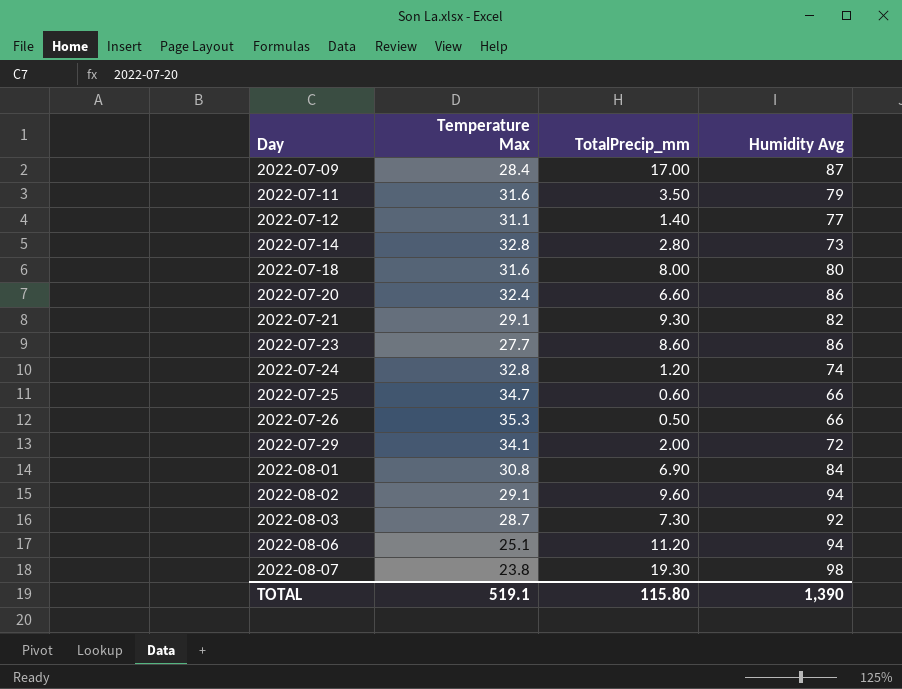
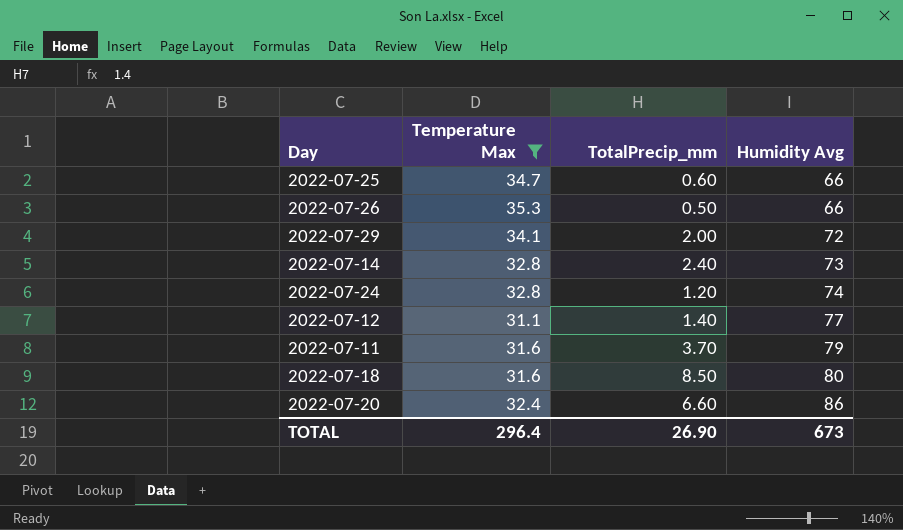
filter: none -> Temperature Max >= 31.1
row order: Day ascending -> Humidity Avg ascending
2022-07-14 | TotalPrecip_mm: 2.80 -> 2.40
2022-07-11 | TotalPrecip_mm: 3.50 -> 3.70
2022-07-18 | TotalPrecip_mm: 8.00 -> 8.50
TOTAL | Temperature Max: 519.1 -> 296.4
TOTAL | TotalPrecip_mm: 115.80 -> 26.90
TOTAL | Humidity Avg: 1,390 -> 673

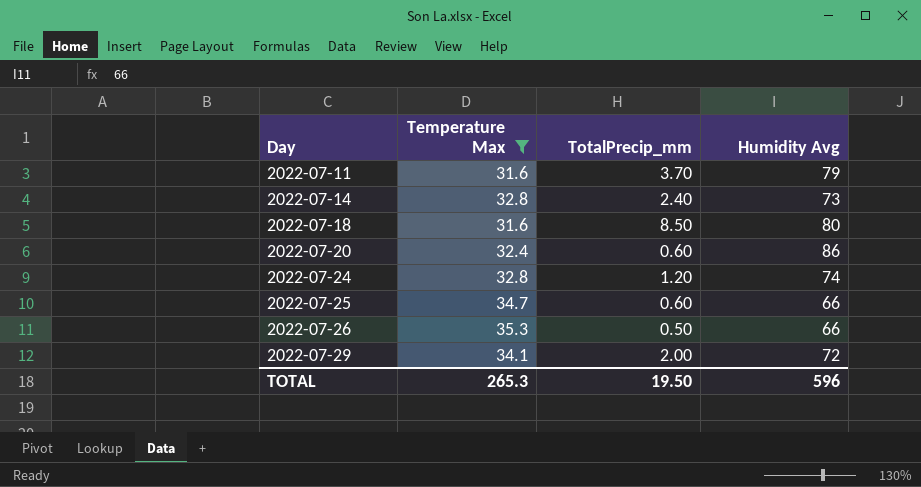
row order: Humidity Avg ascending -> Day ascending
row 2022-07-12: 31.1 | 1.40 | 77 -> none
2022-07-20 | TotalPrecip_mm: 6.60 -> 0.60
TOTAL | Temperature Max: 296.4 -> 265.3
TOTAL | TotalPrecip_mm: 26.90 -> 19.50
TOTAL | Humidity Avg: 673 -> 596

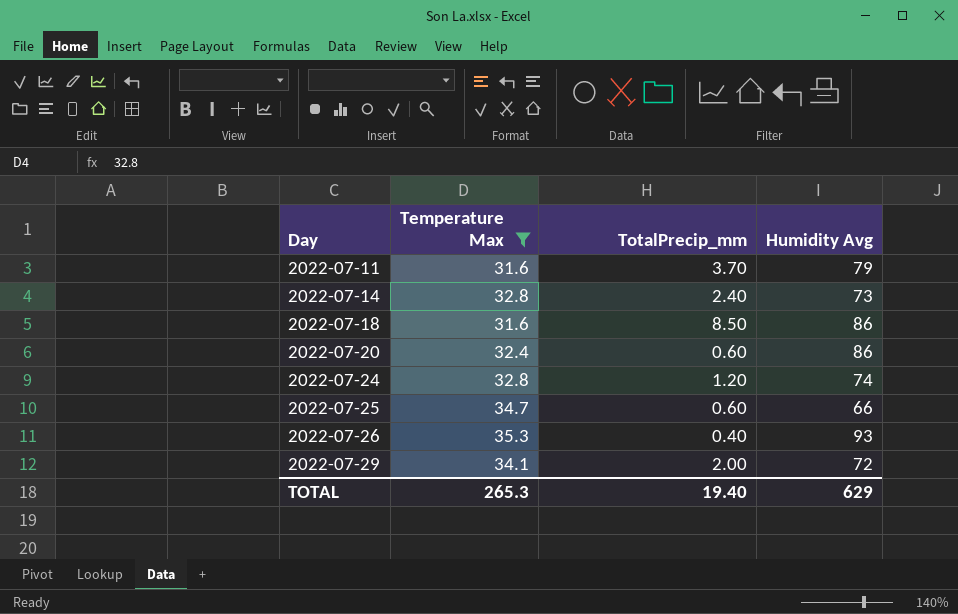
2022-07-18 | Humidity Avg: 80 -> 86
2022-07-26 | TotalPrecip_mm: 0.50 -> 0.40
2022-07-26 | Humidity Avg: 66 -> 93
TOTAL | TotalPrecip_mm: 19.50 -> 19.40
TOTAL | Humidity Avg: 596 -> 629

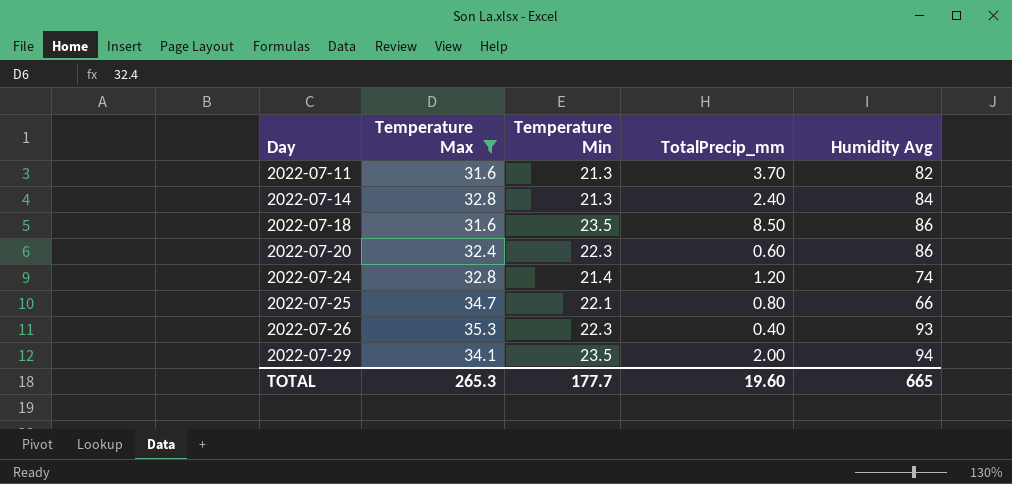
column Temperature Min | position: none -> 3
2022-07-11 | Humidity Avg: 79 -> 82
2022-07-14 | Humidity Avg: 73 -> 84
2022-07-25 | TotalPrecip_mm: 0.60 -> 0.80
2022-07-29 | Humidity Avg: 72 -> 94
TOTAL | TotalPrecip_mm: 19.40 -> 19.60
TOTAL | Humidity Avg: 629 -> 665

